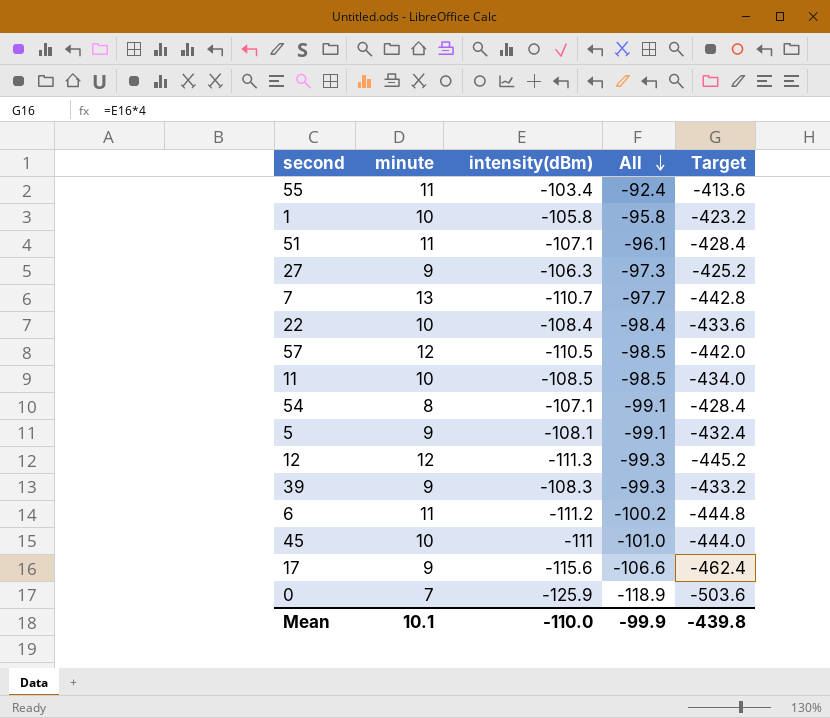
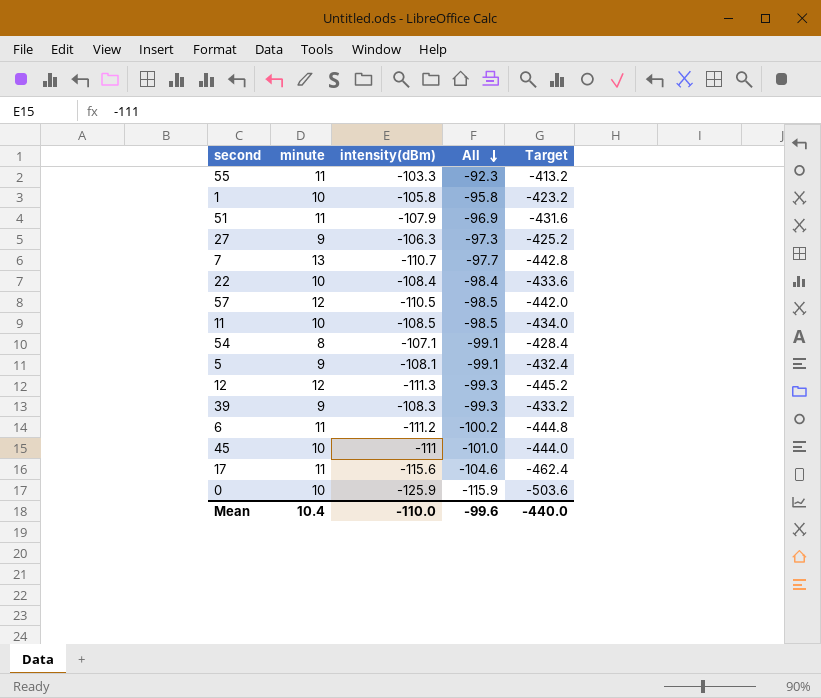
55 | intensity(dBm): -103.4 -> -103.3
55 | All: -92.4 -> -92.3
55 | Target: -413.6 -> -413.2
51 | intensity(dBm): -107.1 -> -107.9
51 | All: -96.1 -> -96.9
51 | Target: -428.4 -> -431.6
17 | minute: 9 -> 11
17 | All: -106.6 -> -104.6
0 | minute: 7 -> 10
0 | All: -118.9 -> -115.9
Mean | minute: 10.1 -> 10.4
Mean | All: -99.9 -> -99.6
Mean | Target: -439.8 -> -440.0

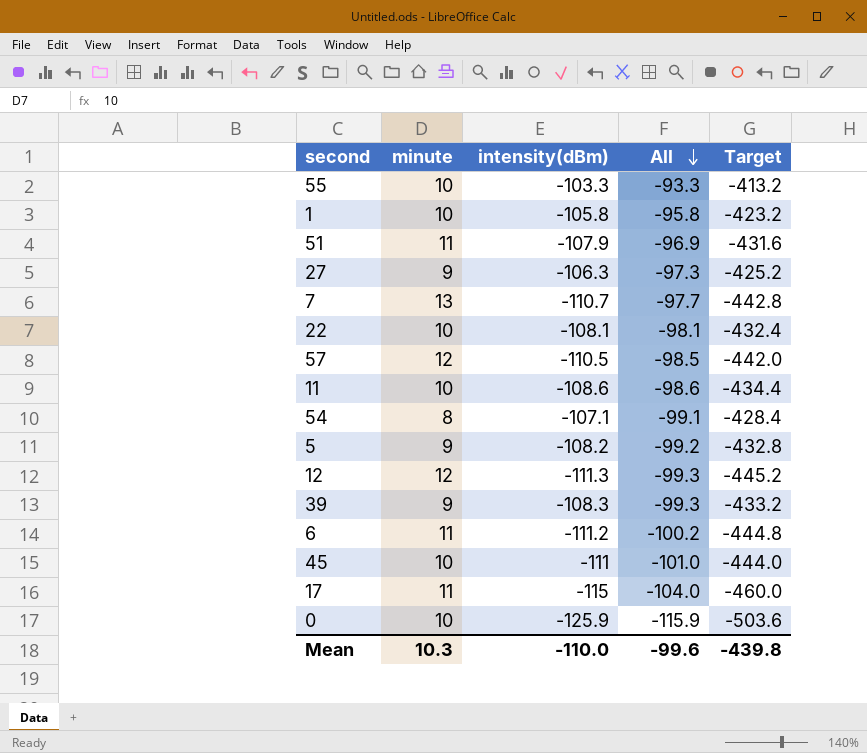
55 | minute: 11 -> 10
55 | All: -92.3 -> -93.3
22 | intensity(dBm): -108.4 -> -108.1
22 | All: -98.4 -> -98.1
22 | Target: -433.6 -> -432.4
11 | intensity(dBm): -108.5 -> -108.6
11 | All: -98.5 -> -98.6
11 | Target: -434.0 -> -434.4
5 | intensity(dBm): -108.1 -> -108.2
5 | All: -99.1 -> -99.2
5 | Target: -432.4 -> -432.8
17 | intensity(dBm): -115.6 -> -115
17 | All: -104.6 -> -104.0
17 | Target: -462.4 -> -460.0
Mean | minute: 10.4 -> 10.3
Mean | Target: -440.0 -> -439.8

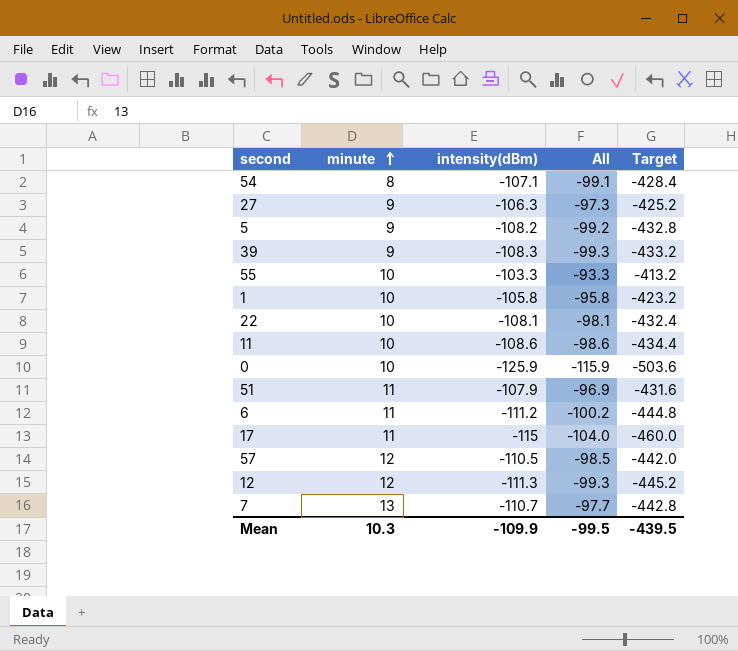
row order: All descending -> minute ascending
row 45: 10 | -111 | -101.0 | -444.0 -> none
Mean | intensity(dBm): -110.0 -> -109.9
Mean | All: -99.6 -> -99.5
Mean | Target: -439.8 -> -439.5

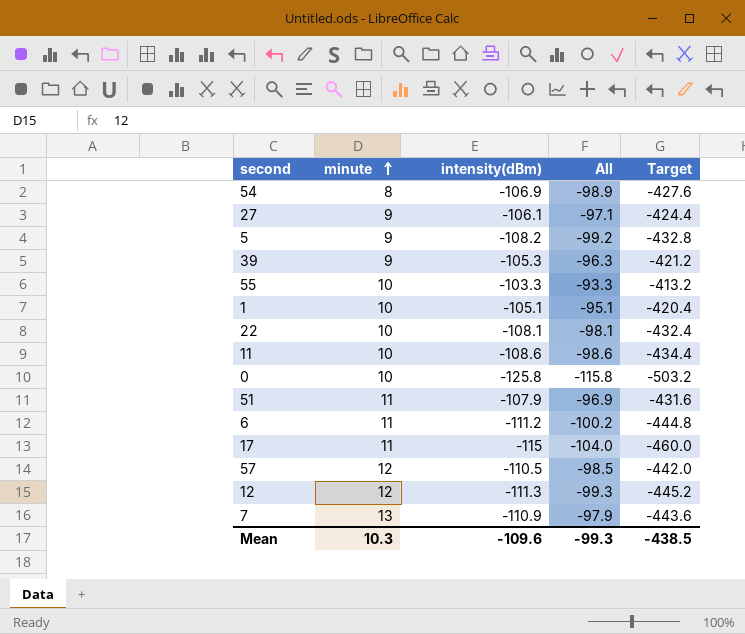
54 | intensity(dBm): -107.1 -> -106.9
54 | All: -99.1 -> -98.9
54 | Target: -428.4 -> -427.6
27 | intensity(dBm): -106.3 -> -106.1
27 | All: -97.3 -> -97.1
27 | Target: -425.2 -> -424.4
39 | intensity(dBm): -108.3 -> -105.3
39 | All: -99.3 -> -96.3
39 | Target: -433.2 -> -421.2
1 | intensity(dBm): -105.8 -> -105.1
1 | All: -95.8 -> -95.1
1 | Target: -423.2 -> -420.4
0 | intensity(dBm): -125.9 -> -125.8
0 | All: -115.9 -> -115.8
0 | Target: -503.6 -> -503.2
7 | intensity(dBm): -110.7 -> -110.9
7 | All: -97.7 -> -97.9
7 | Target: -442.8 -> -443.6
Mean | intensity(dBm): -109.9 -> -109.6
Mean | All: -99.5 -> -99.3
Mean | Target: -439.5 -> -438.5

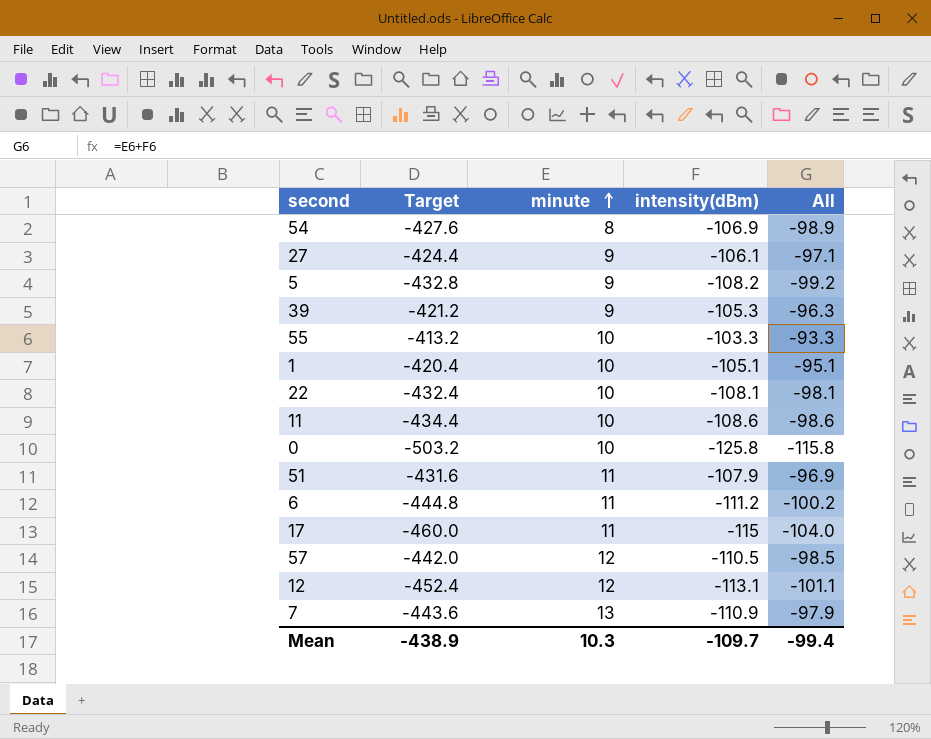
column Target | position: 5 -> 2
12 | Target: -445.2 -> -452.4
12 | intensity(dBm): -111.3 -> -113.1
12 | All: -99.3 -> -101.1
Mean | Target: -438.5 -> -438.9
Mean | intensity(dBm): -109.6 -> -109.7
Mean | All: -99.3 -> -99.4

